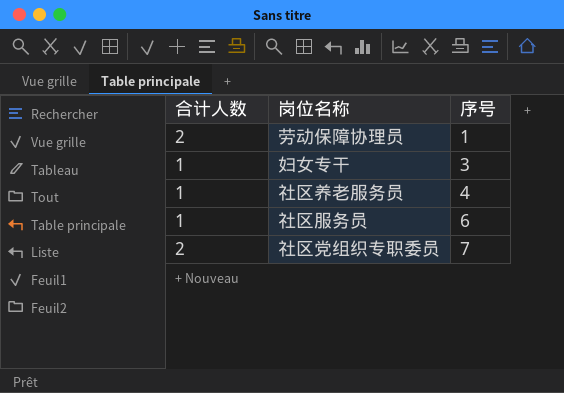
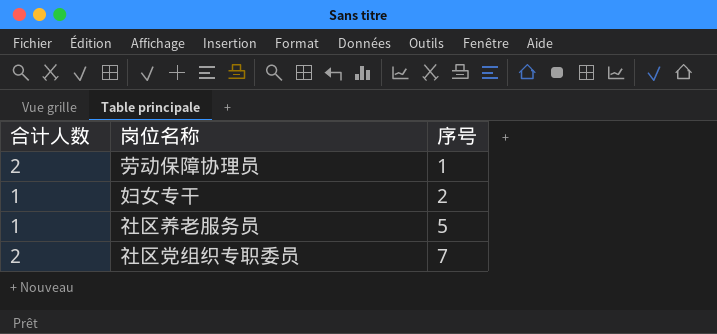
row 社区服务员: 1 | 6 -> none
妇女专干 | 序号: 3 -> 2
社区养老服务员 | 序号: 4 -> 5

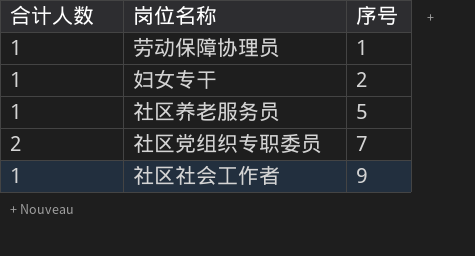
劳动保障协理员 | 合计人数: 2 -> 1
row 社区社会工作者: none -> 1 | 9

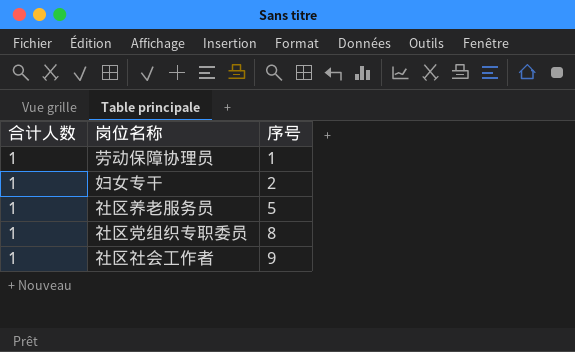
社区党组织专职委员 | 合计人数: 2 -> 1
社区党组织专职委员 | 序号: 7 -> 8

